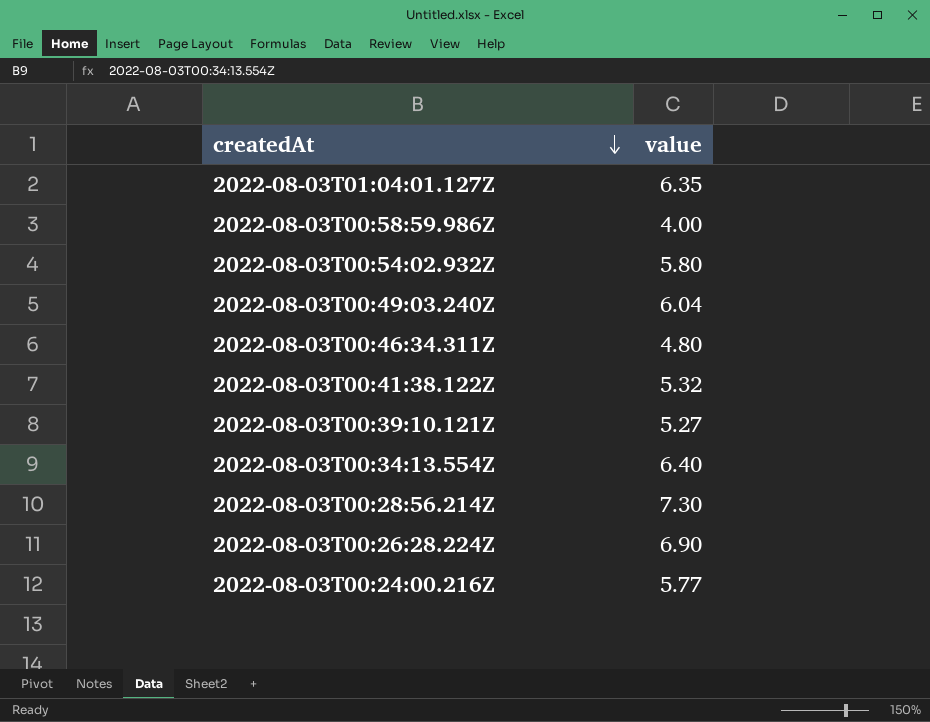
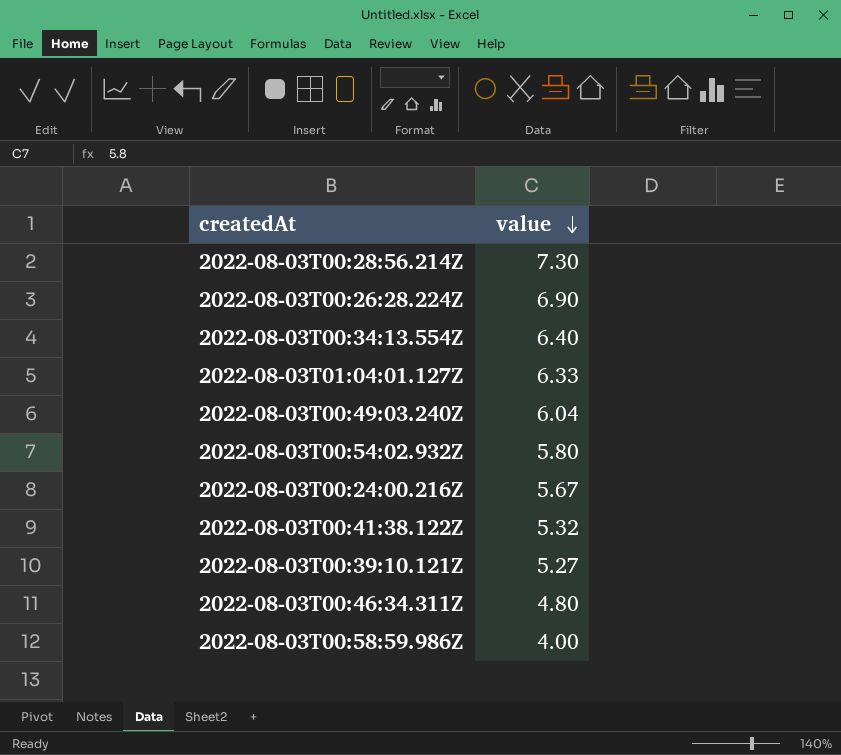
row order: createdAt descending -> value descending
2022-08-03T01:04:01.127Z | value: 6.35 -> 6.33
2022-08-03T00:24:00.216Z | value: 5.77 -> 5.67

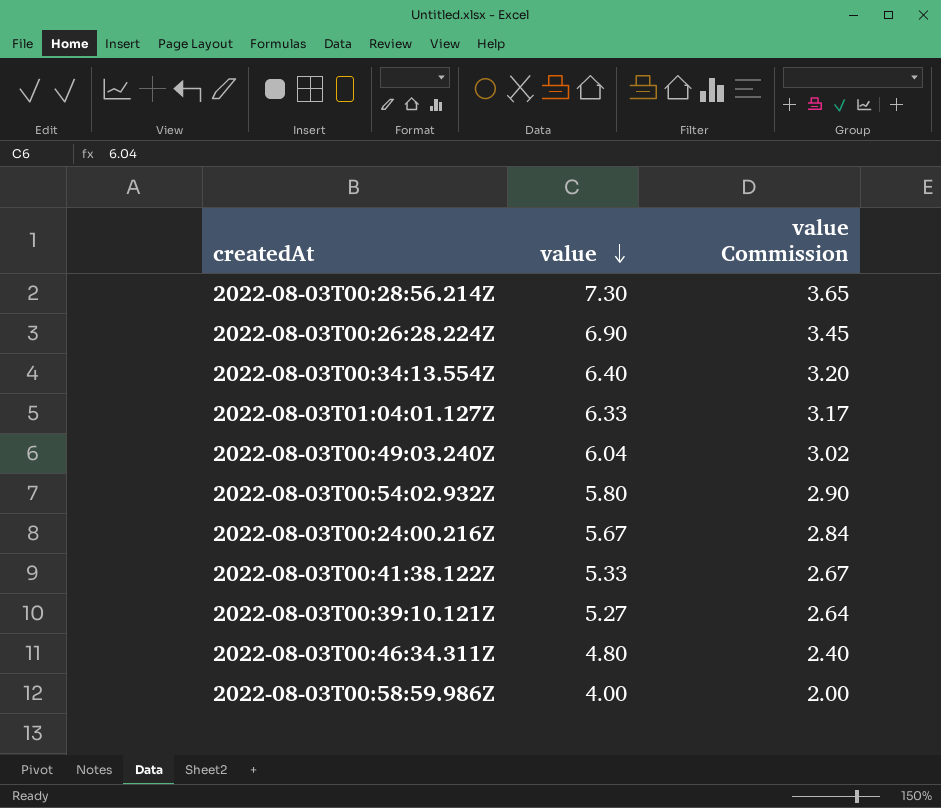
column value Commission | formula: none -> [value] * 0.5
2022-08-03T00:41:38.122Z | value: 5.32 -> 5.33

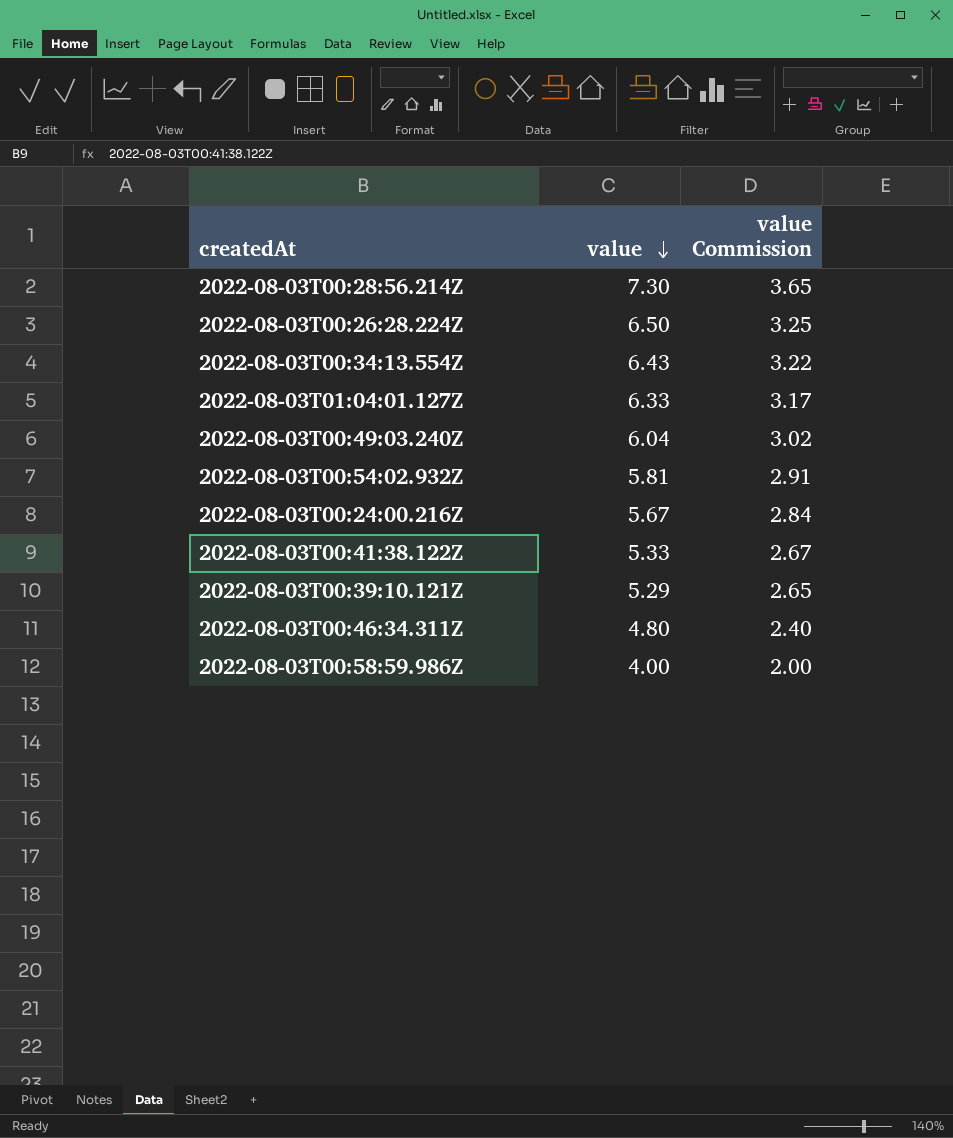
2022-08-03T00:26:28.224Z | value: 6.90 -> 6.50
2022-08-03T00:26:28.224Z | value Commission: 3.45 -> 3.25
2022-08-03T00:34:13.554Z | value: 6.40 -> 6.43
2022-08-03T00:34:13.554Z | value Commission: 3.20 -> 3.22
2022-08-03T00:54:02.932Z | value: 5.80 -> 5.81
2022-08-03T00:54:02.932Z | value Commission: 2.90 -> 2.91
2022-08-03T00:39:10.121Z | value: 5.27 -> 5.29
2022-08-03T00:39:10.121Z | value Commission: 2.64 -> 2.65

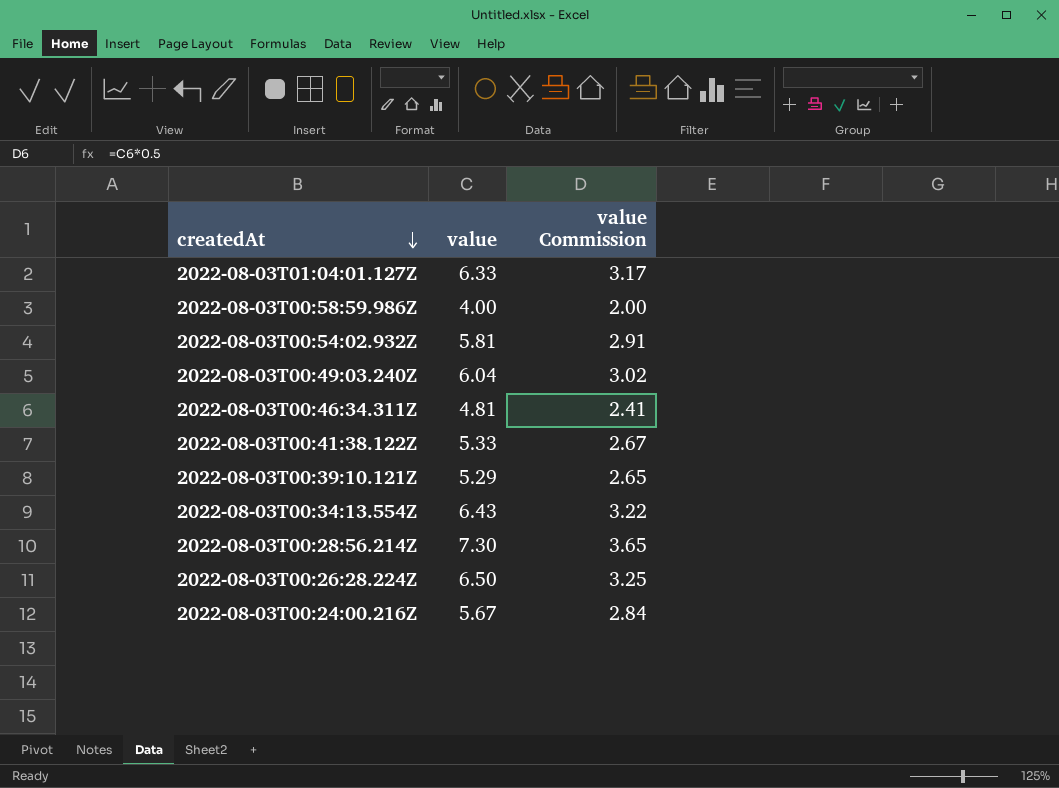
row order: value descending -> createdAt descending
2022-08-03T00:46:34.311Z | value: 4.80 -> 4.81
2022-08-03T00:46:34.311Z | value Commission: 2.40 -> 2.41

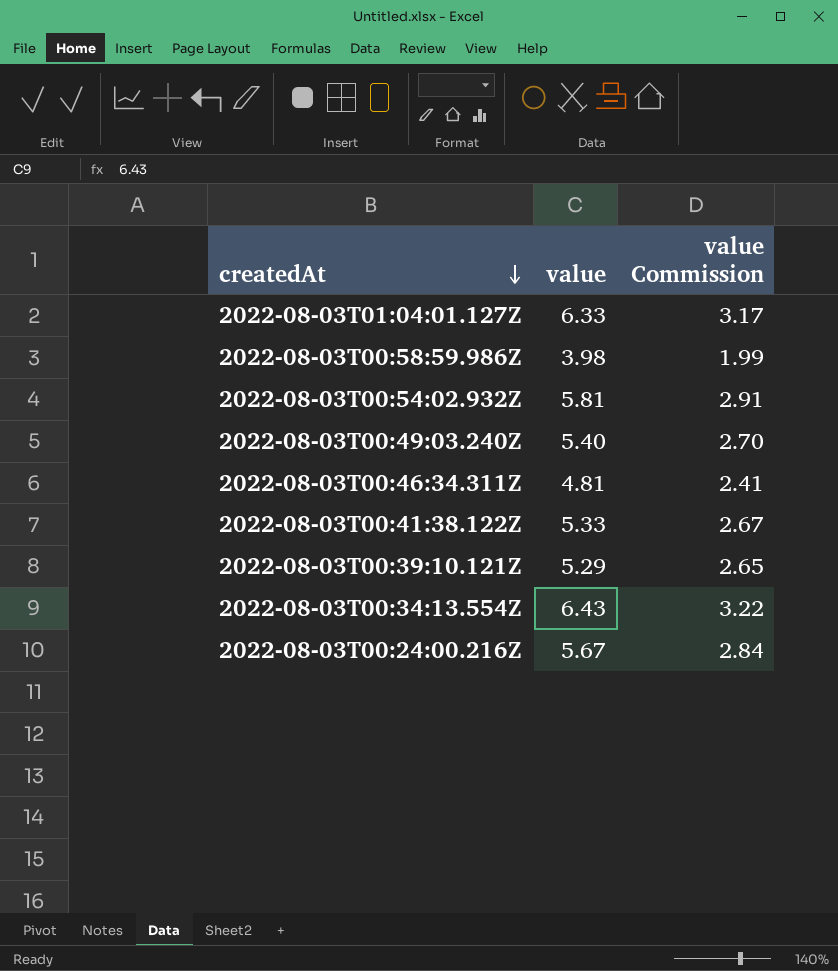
row 2022-08-03T00:28:56.214Z: 7.30 | 3.65 -> none
row 2022-08-03T00:26:28.224Z: 6.50 | 3.25 -> none
2022-08-03T00:58:59.986Z | value: 4.00 -> 3.98
2022-08-03T00:58:59.986Z | value Commission: 2.00 -> 1.99
2022-08-03T00:49:03.240Z | value: 6.04 -> 5.40
2022-08-03T00:49:03.240Z | value Commission: 3.02 -> 2.70

